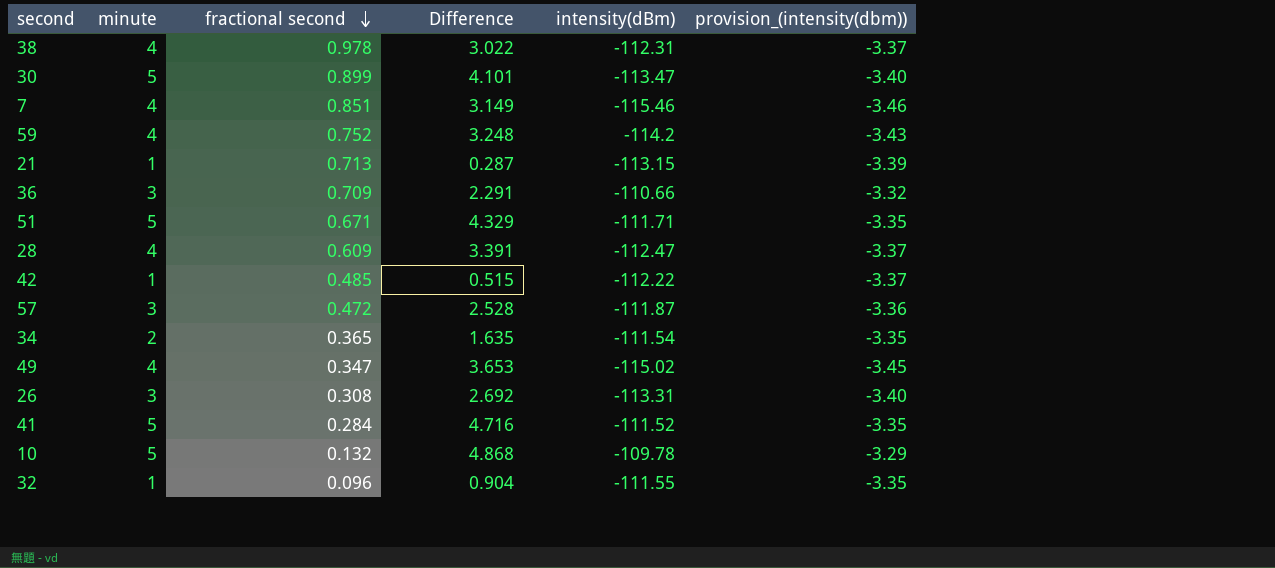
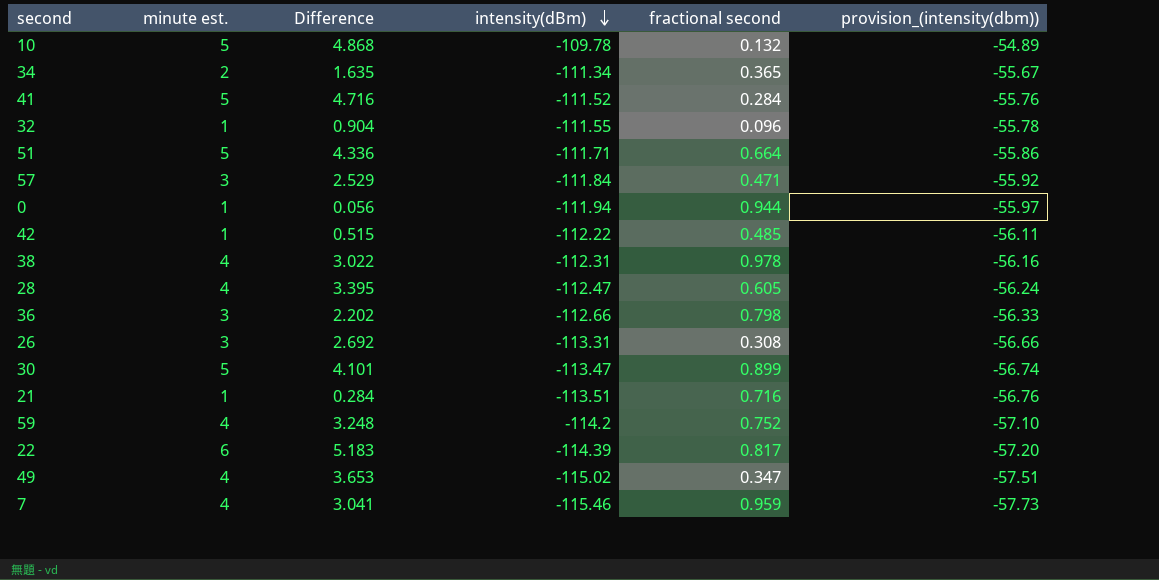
row order: fractional second descending -> intensity(dBm) descending
column name: minute -> minute est.
column fractional second | position: 3 -> 5
column provision_(intensity(dbm)) | formula: [intensity(dBm)] * 0.03 -> [intensity(dBm)] * 0.5
34 | intensity(dBm): -111.54 -> -111.34
51 | Difference: 4.329 -> 4.336
51 | fractional second: 0.671 -> 0.664
57 | Difference: 2.528 -> 2.529
57 | intensity(dBm): -111.87 -> -111.84
57 | fractional second: 0.472 -> 0.471
row 0: none -> 1 | 0.056 | -111.94 | 0.944 | -55.97
28 | Difference: 3.391 -> 3.395
28 | fractional second: 0.609 -> 0.605
36 | Difference: 2.291 -> 2.202
36 | intensity(dBm): -110.66 -> -112.66
36 | fractional second: 0.709 -> 0.798
21 | Difference: 0.287 -> 0.284
21 | intensity(dBm): -113.15 -> -113.51
21 | fractional second: 0.713 -> 0.716
row 22: none -> 6 | 5.183 | -114.39 | 0.817 | -57.20
7 | Difference: 3.149 -> 3.041
7 | fractional second: 0.851 -> 0.959

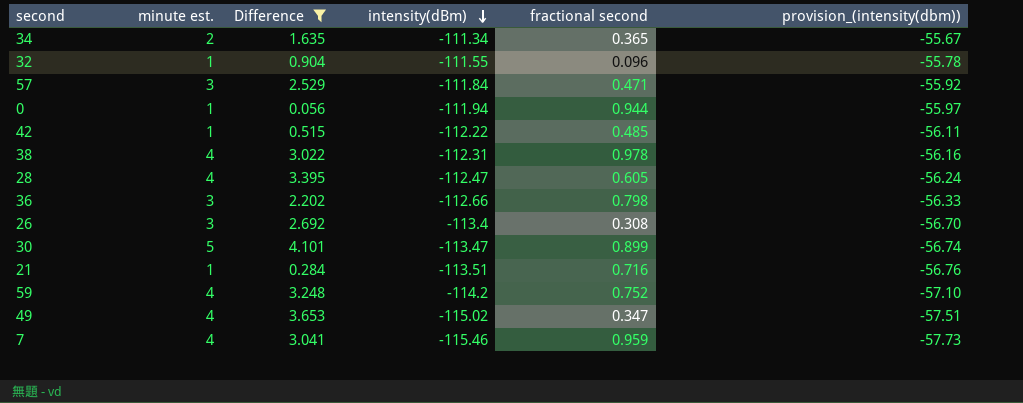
filter: none -> Difference <= 4.101
26 | intensity(dBm): -113.31 -> -113.4
26 | provision_(intensity(dbm)): -56.66 -> -56.70

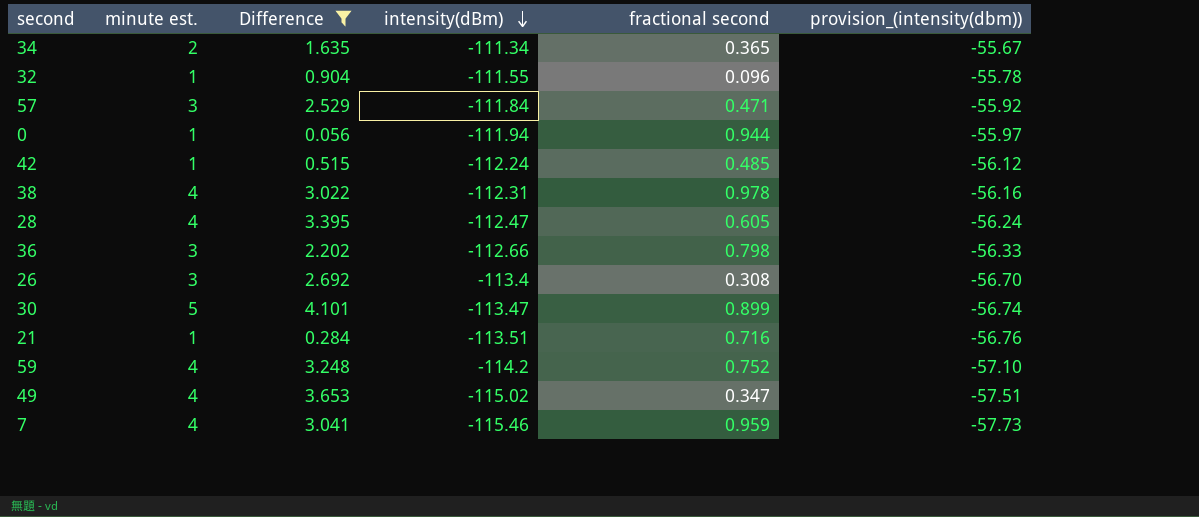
42 | intensity(dBm): -112.22 -> -112.24
42 | provision_(intensity(dbm)): -56.11 -> -56.12

